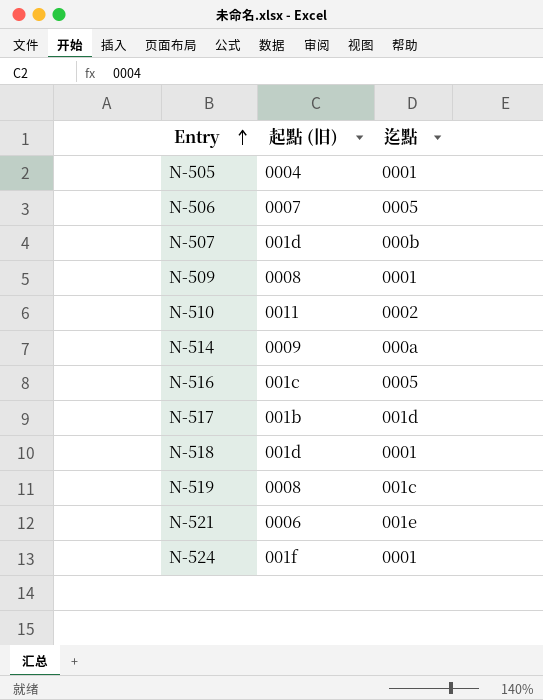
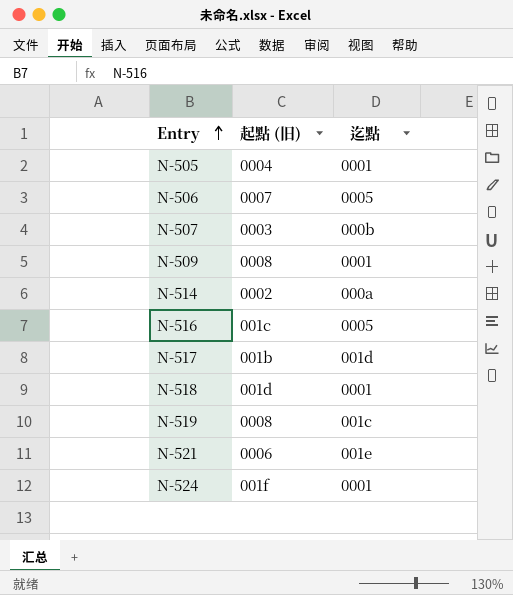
row N-510: 0011 | 0002 -> none
N-507 | 起點 (旧): 001d -> 0003
N-514 | 起點 (旧): 0009 -> 0002

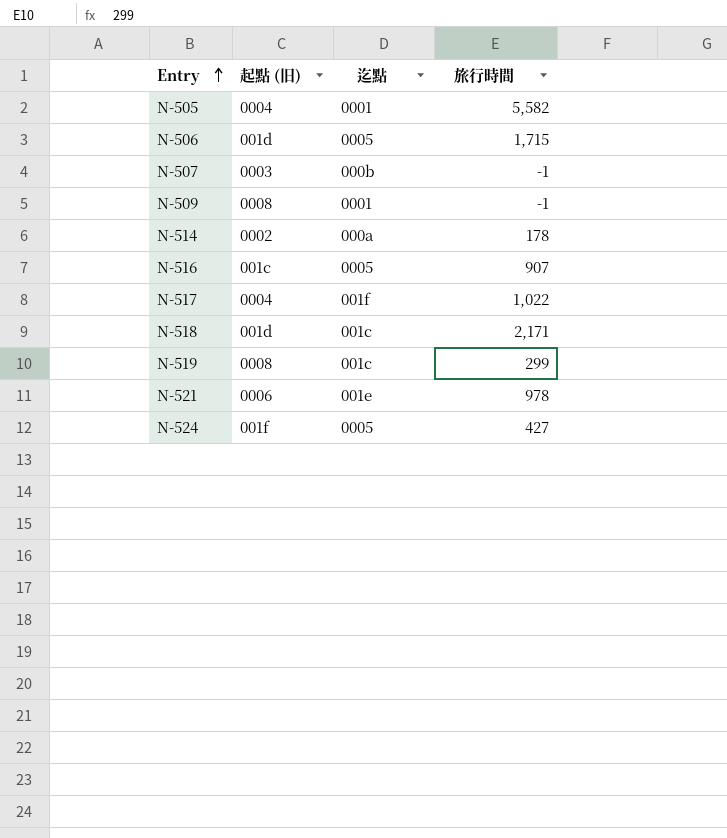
column 旅行時間 | position: none -> 4
N-506 | 起點 (旧): 0007 -> 001d
N-517 | 起點 (旧): 001b -> 0004
N-517 | 迄點: 001d -> 001f
N-518 | 迄點: 0001 -> 001c
N-524 | 迄點: 0001 -> 0005

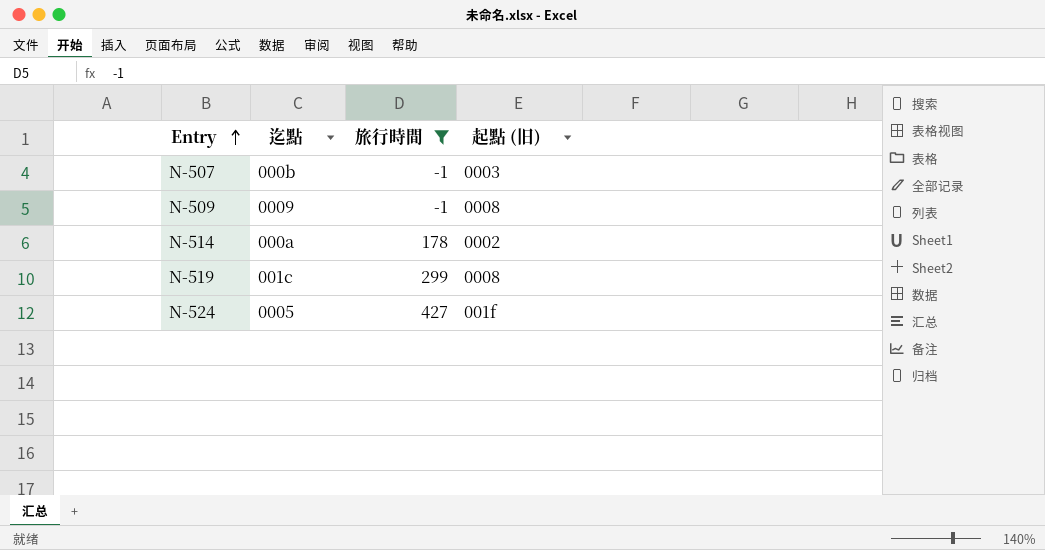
filter: none -> 旅行時間 <= 427
column 起點 (旧) | position: 2 -> 4
N-509 | 迄點: 0001 -> 0009

